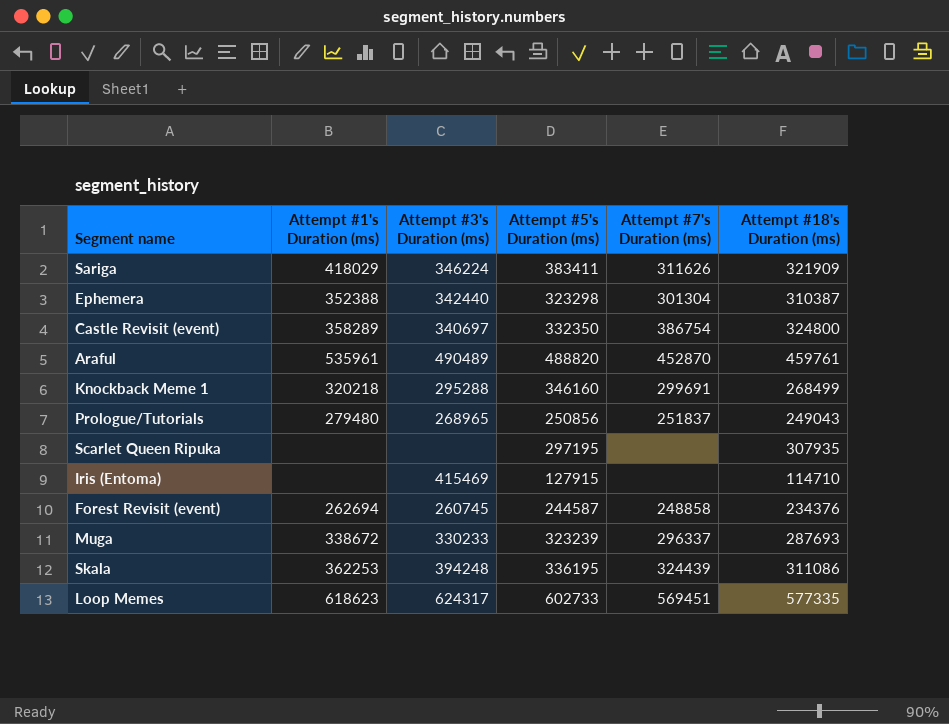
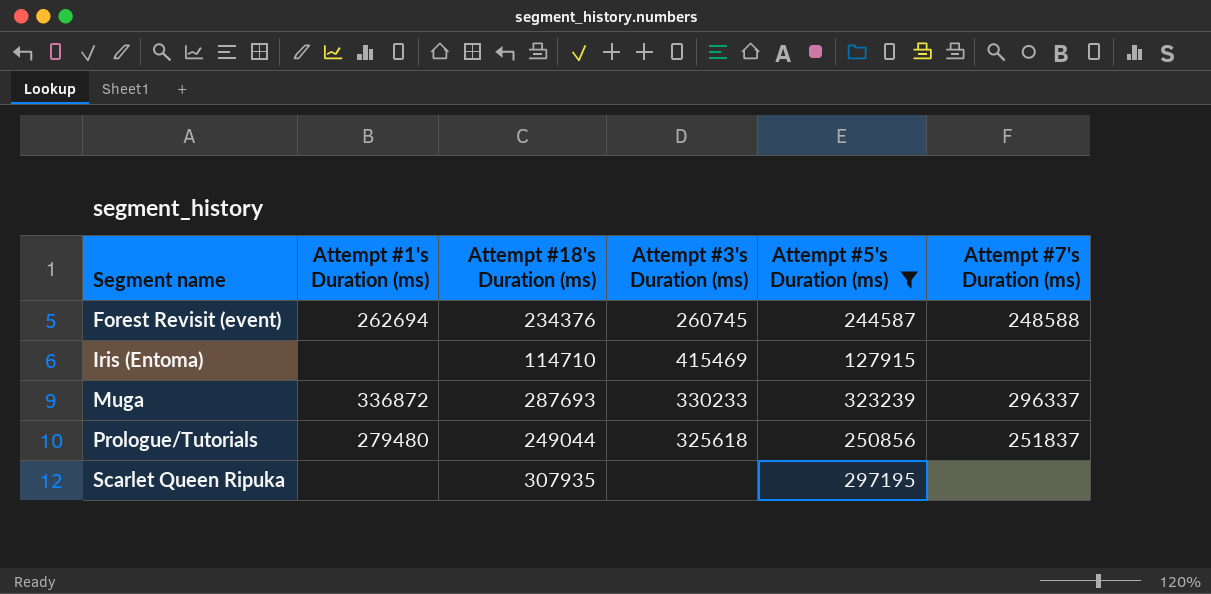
filter: none -> Attempt #5's Duration (ms) <= 323239
row order: none -> Segment name ascending
column Attempt #18's Duration (ms) | position: 6 -> 3
Forest Revisit (event) | Attempt #7's Duration (ms): 248858 -> 248588
Muga | Attempt #1's Duration (ms): 338672 -> 336872
Prologue/Tutorials | Attempt #18's Duration (ms): 249043 -> 249044
Prologue/Tutorials | Attempt #3's Duration (ms): 268965 -> 325618

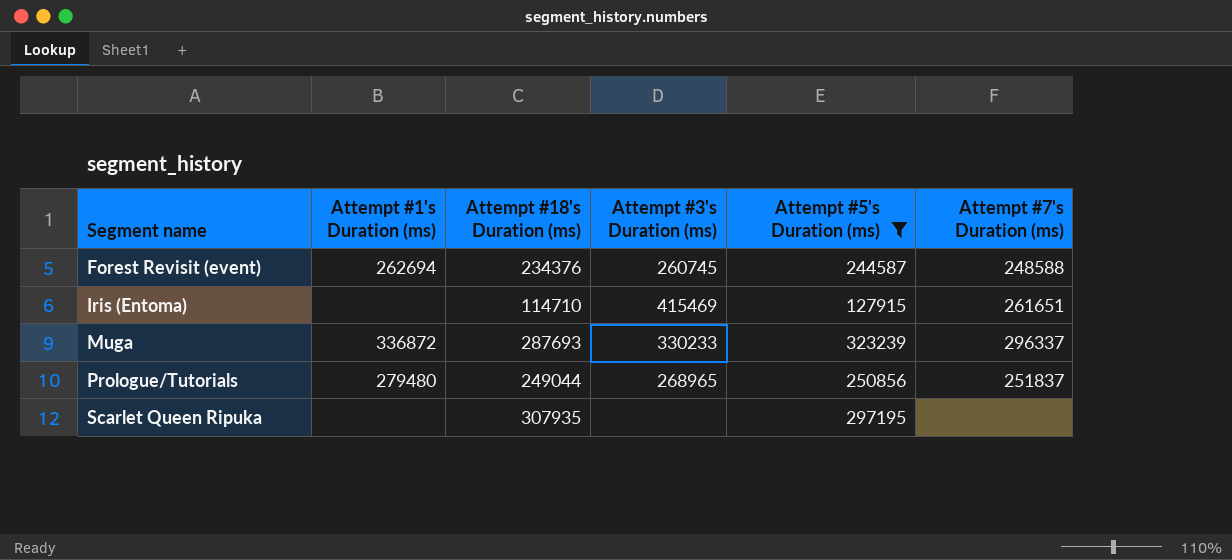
Iris (Entoma) | Attempt #7's Duration (ms): none -> 261651
Prologue/Tutorials | Attempt #3's Duration (ms): 325618 -> 268965

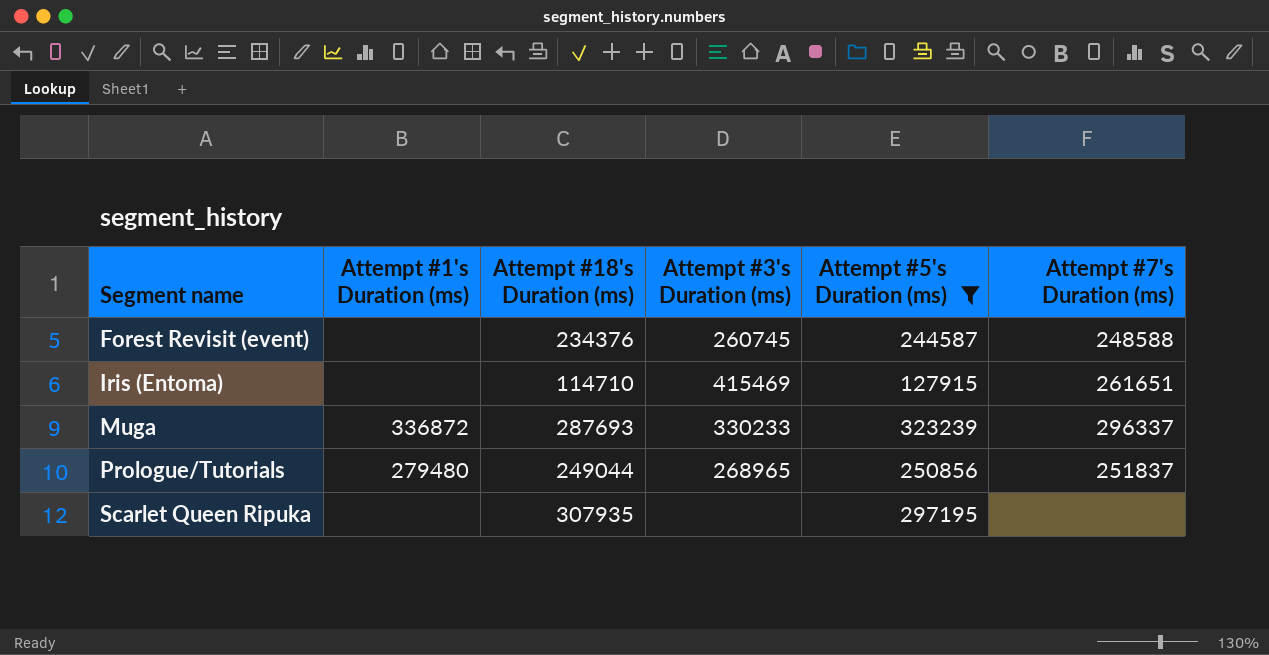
Forest Revisit (event) | Attempt #1's Duration (ms): 262694 -> none

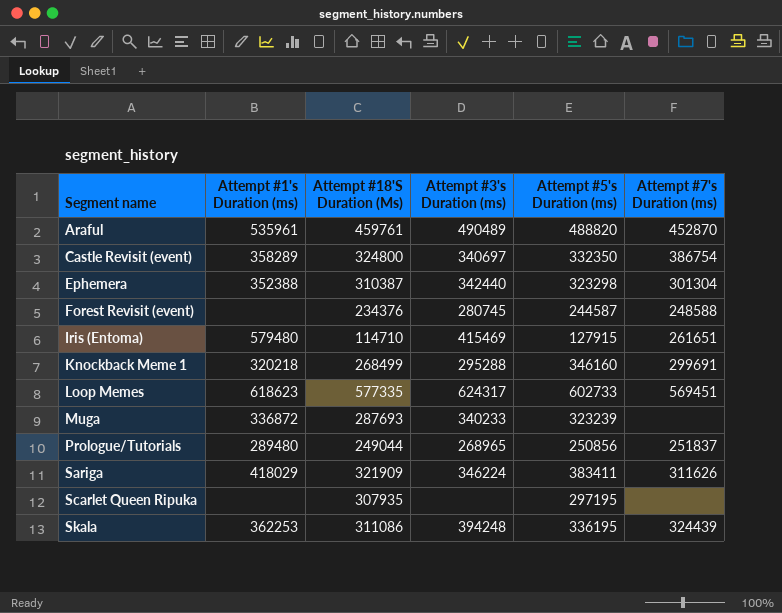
filter: Attempt #5's Duration (ms) <= 323239 -> none
column name: Attempt #18's Duration (ms) -> Attempt #18'S Duration (Ms)
Forest Revisit (event) | Attempt #3's Duration (ms): 260745 -> 280745
Iris (Entoma) | Attempt #1's Duration (ms): none -> 579480
Muga | Attempt #3's Duration (ms): 330233 -> 340233
Muga | Attempt #7's Duration (ms): 296337 -> none
Prologue/Tutorials | Attempt #1's Duration (ms): 279480 -> 289480

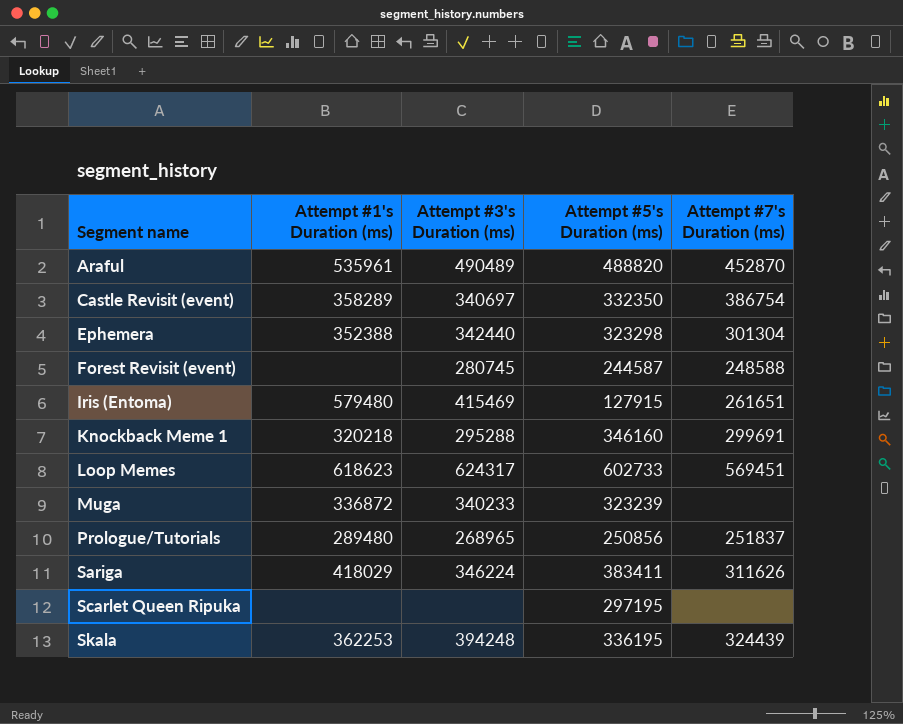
column Attempt #18'S Duration (Ms) | position: 3 -> none

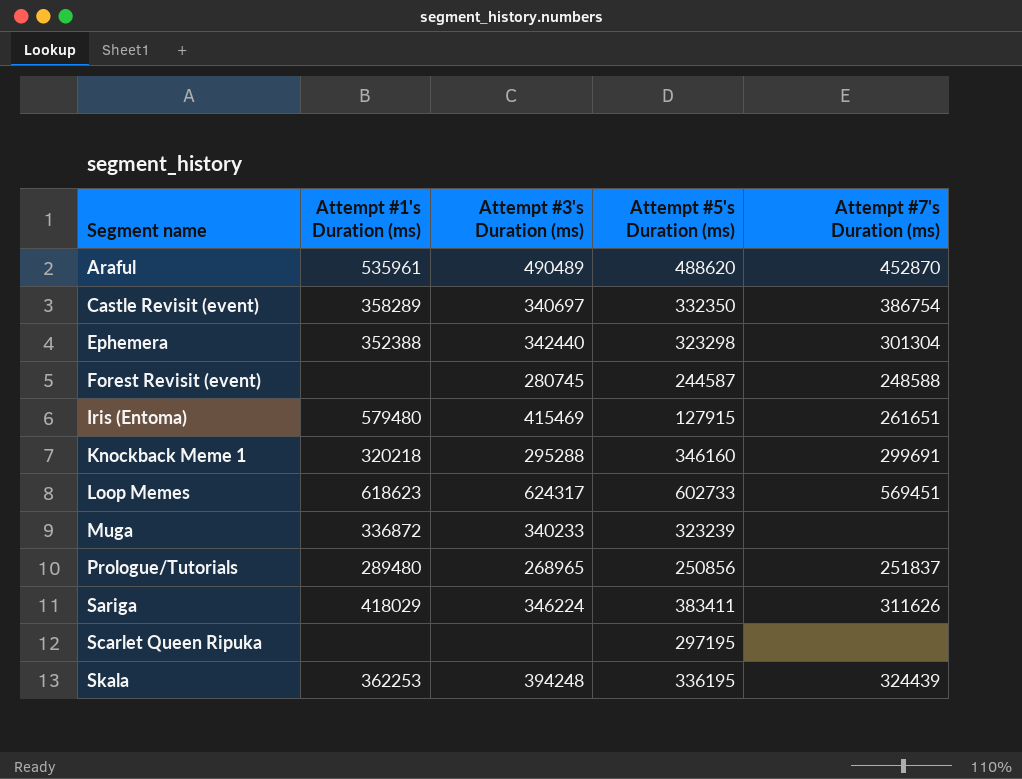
Araful | Attempt #5's Duration (ms): 488820 -> 488620

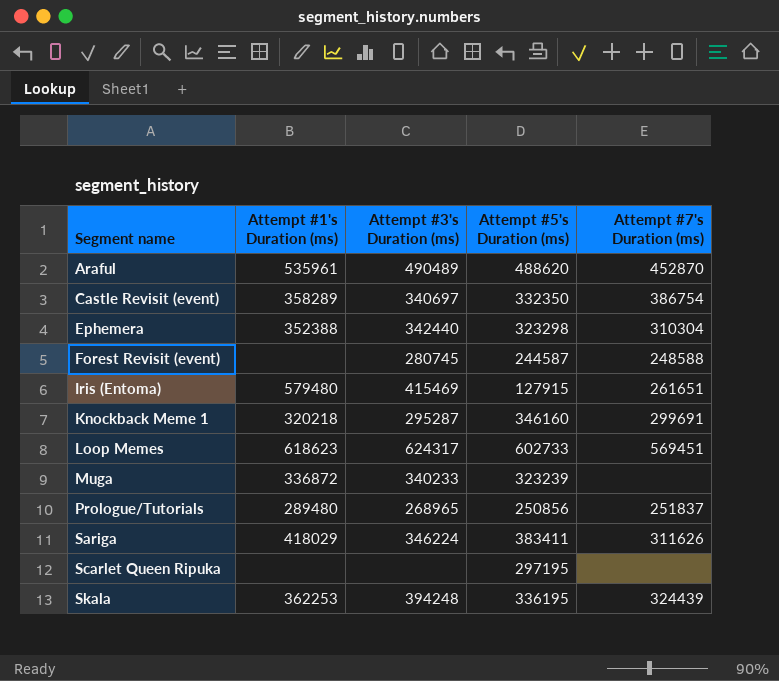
Ephemera | Attempt #7's Duration (ms): 301304 -> 310304
Knockback Meme 1 | Attempt #3's Duration (ms): 295288 -> 295287

